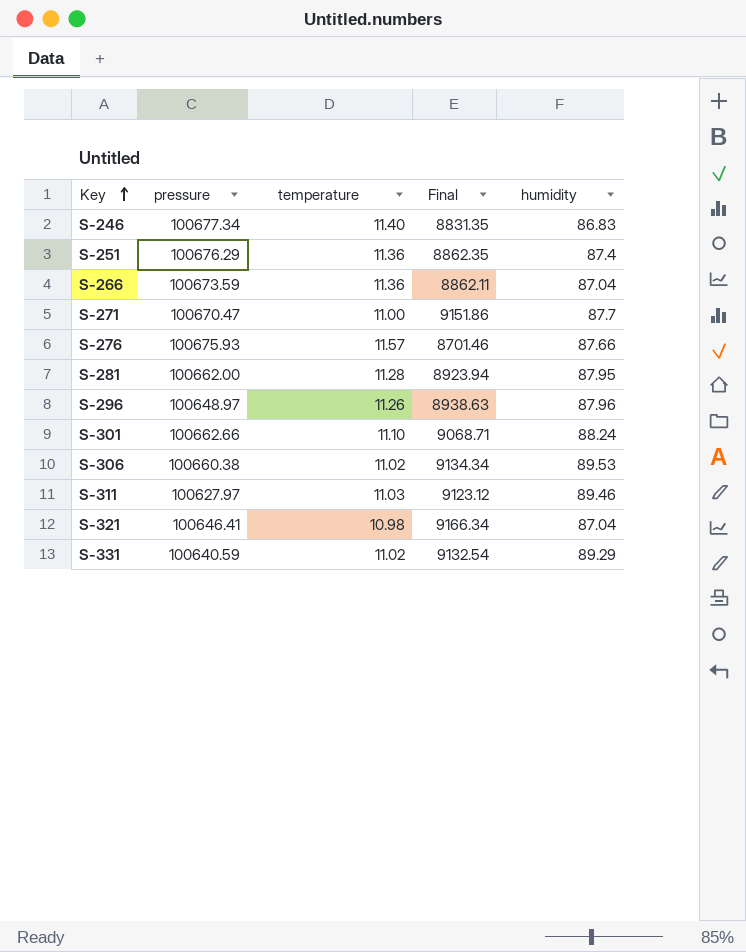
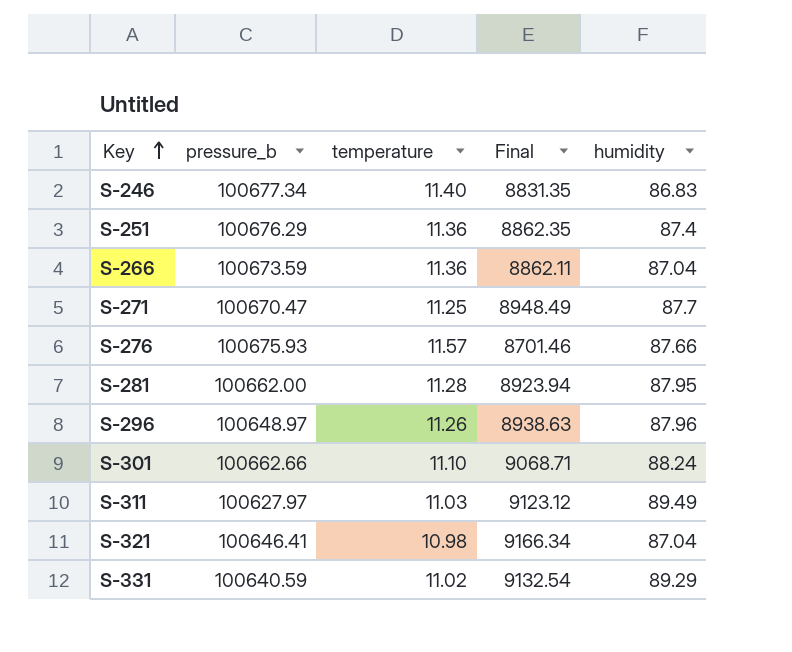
column name: pressure -> pressure_b
row S-306: 100660.38 | 11.02 | 9134.34 | 89.53 -> none
S-271 | temperature: 11.00 -> 11.25
S-271 | Final: 9151.86 -> 8948.49
S-311 | humidity: 89.46 -> 89.49

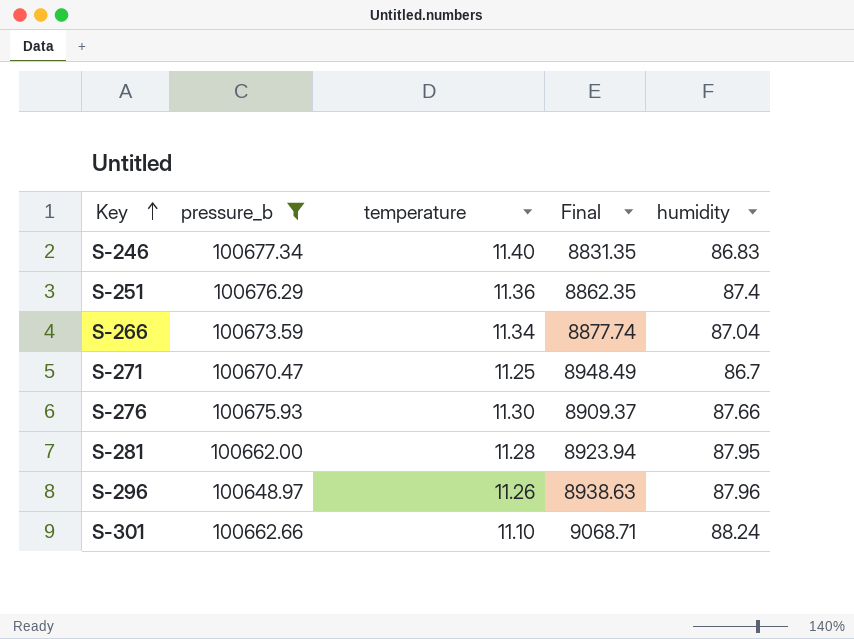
filter: none -> pressure_b >= 100648.97
S-266 | temperature: 11.36 -> 11.34
S-266 | Final: 8862.11 -> 8877.74
S-271 | humidity: 87.7 -> 86.7
S-276 | temperature: 11.57 -> 11.30
S-276 | Final: 8701.46 -> 8909.37

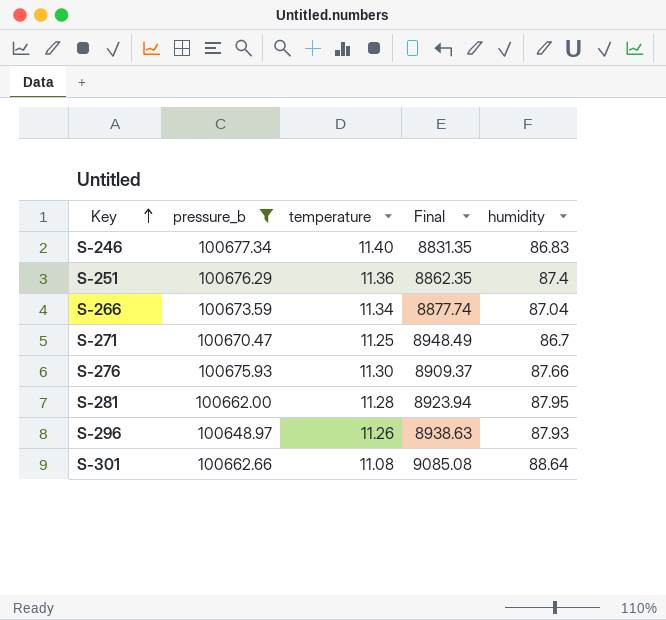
S-296 | humidity: 87.96 -> 87.93
S-301 | temperature: 11.10 -> 11.08
S-301 | Final: 9068.71 -> 9085.08
S-301 | humidity: 88.24 -> 88.64

